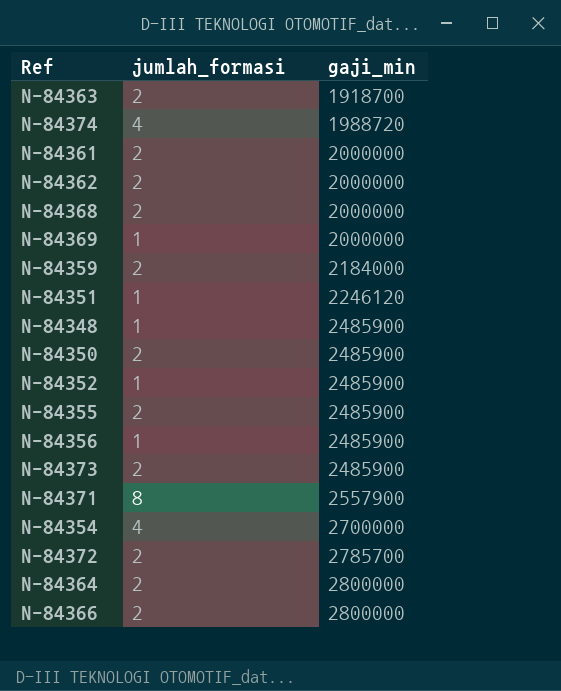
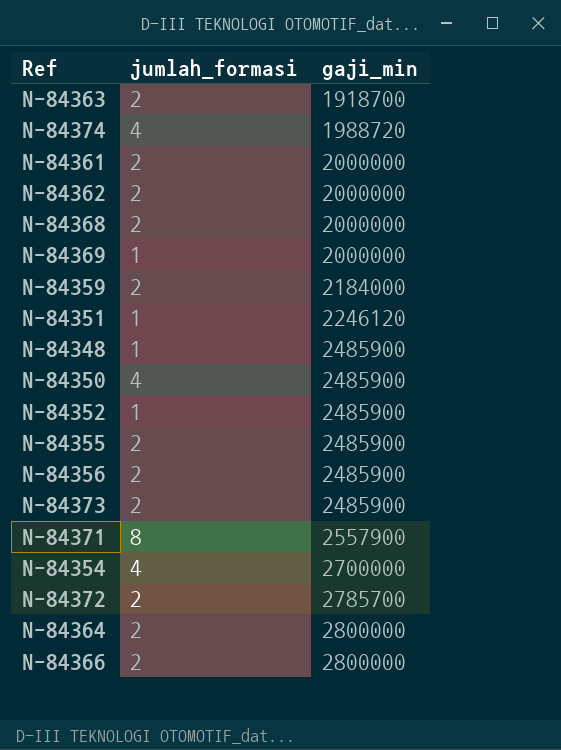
N-84350 | jumlah_formasi: 2 -> 4
N-84356 | jumlah_formasi: 1 -> 2

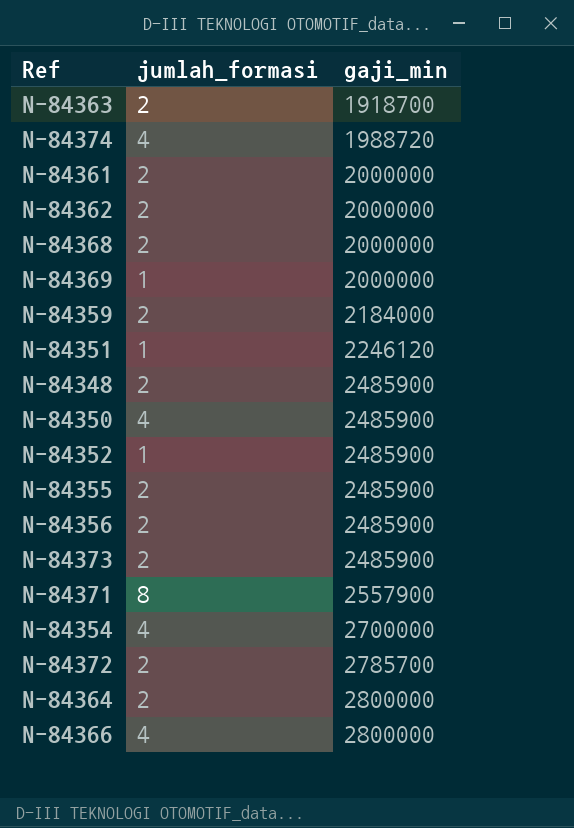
N-84348 | jumlah_formasi: 1 -> 2
N-84366 | jumlah_formasi: 2 -> 4

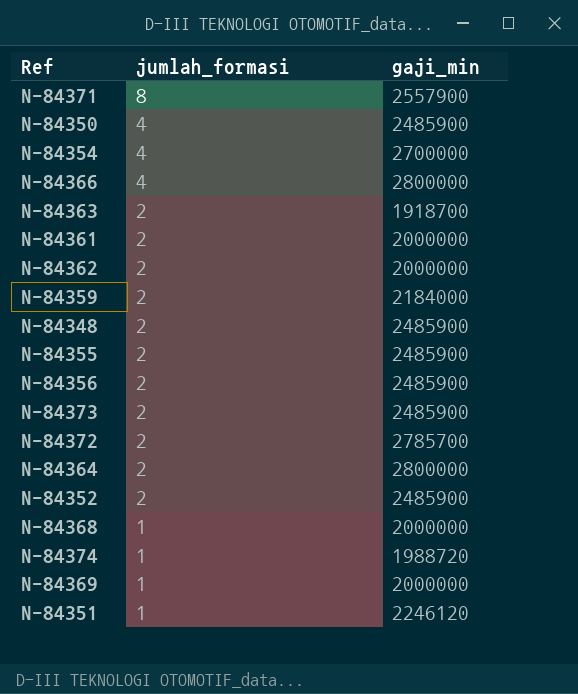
row order: gaji_min ascending -> jumlah_formasi descending
N-84352 | jumlah_formasi: 1 -> 2
N-84368 | jumlah_formasi: 2 -> 1
N-84374 | jumlah_formasi: 4 -> 1

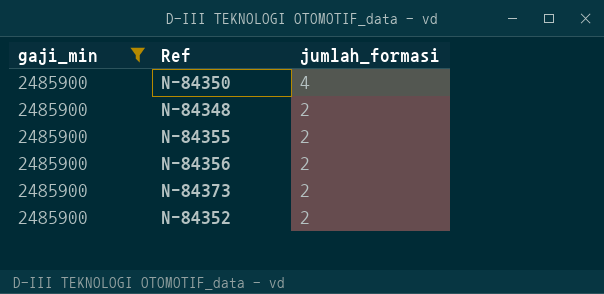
filter: none -> gaji_min = 2485900
column gaji_min | position: 3 -> 1

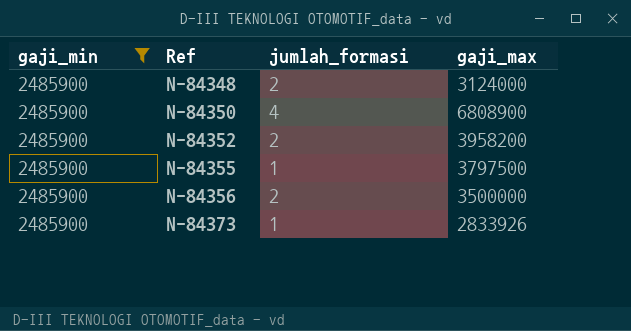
row order: jumlah_formasi descending -> Ref ascending
column gaji_max | position: none -> 4
N-84355 | jumlah_formasi: 2 -> 1
N-84373 | jumlah_formasi: 2 -> 1

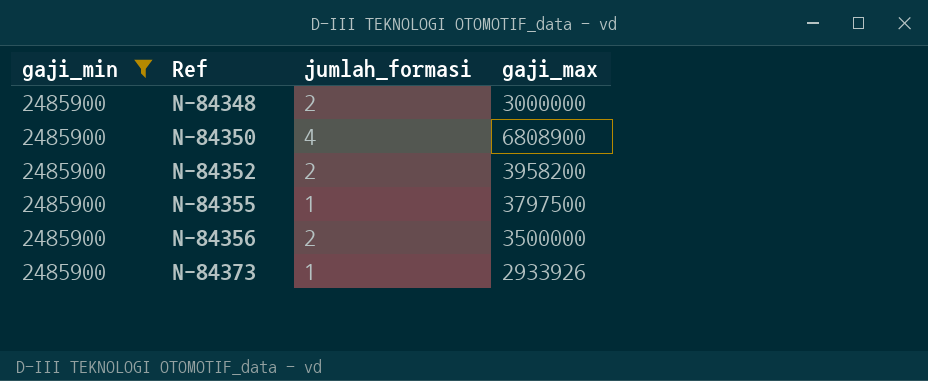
N-84348 | gaji_max: 3124000 -> 3000000
N-84373 | gaji_max: 2833926 -> 2933926

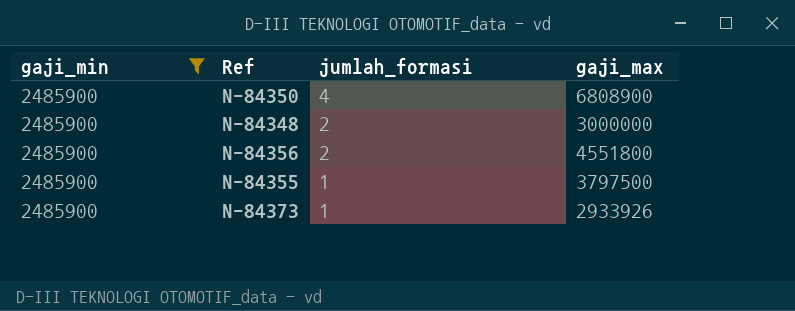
row order: Ref ascending -> jumlah_formasi descending
row N-84352: 2485900 | 2 | 3958200 -> none
N-84356 | gaji_max: 3500000 -> 4551800

